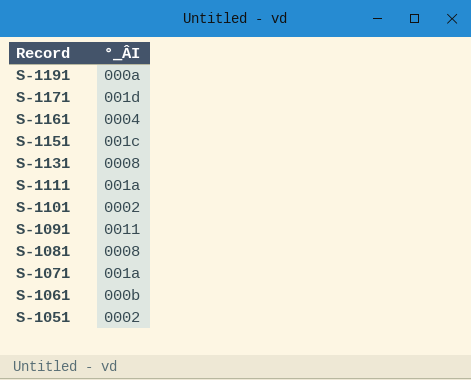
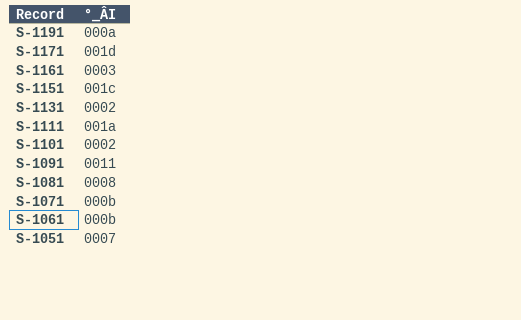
S-1161 | °_ÂI: 0004 -> 0003
S-1131 | °_ÂI: 0008 -> 0002
S-1071 | °_ÂI: 001a -> 000b
S-1051 | °_ÂI: 0002 -> 0007

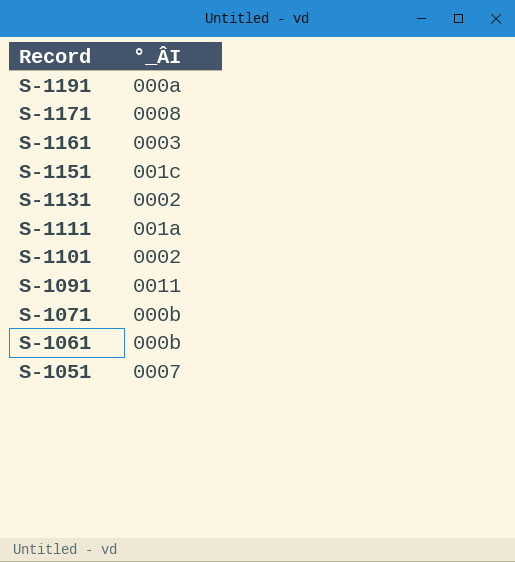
row S-1081: 0008 -> none
S-1171 | °_ÂI: 001d -> 0008

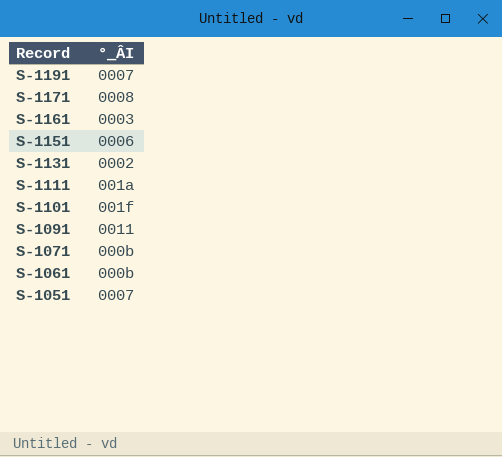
S-1191 | °_ÂI: 000a -> 0007
S-1151 | °_ÂI: 001c -> 0006
S-1101 | °_ÂI: 0002 -> 001f

